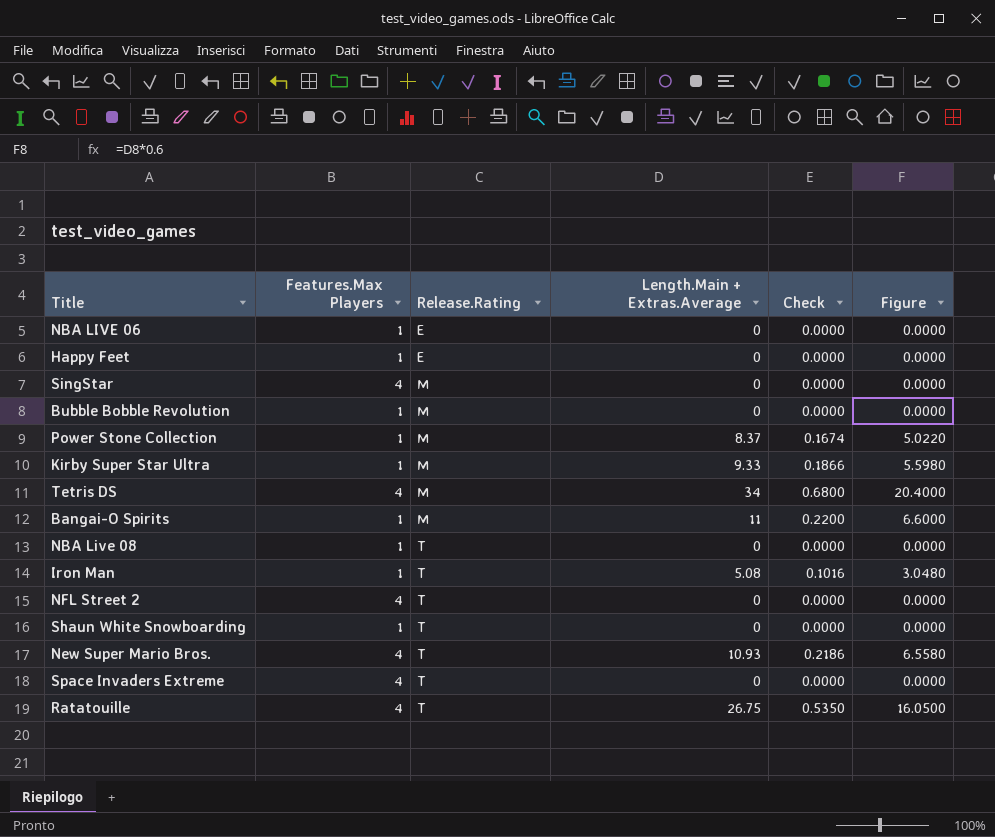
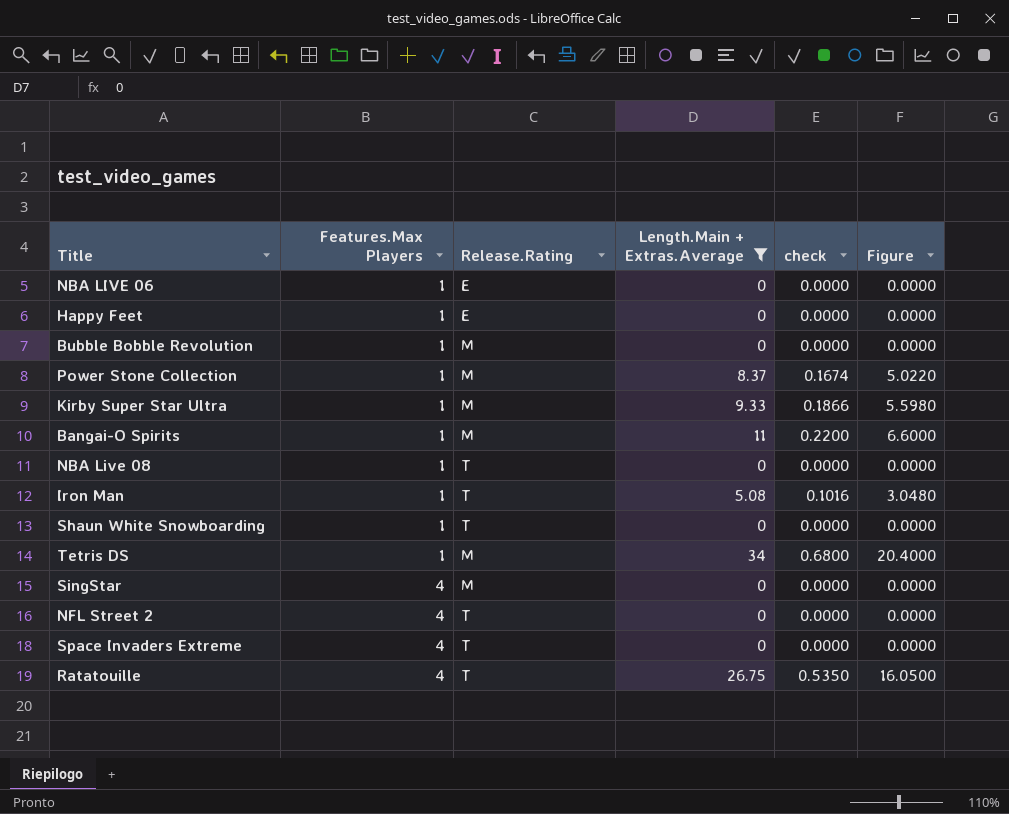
filter: none -> Length.Main + Extras.Average != 10.93
row order: Release.Rating ascending -> Features.Max Players ascending
column name: Check -> check
Tetris DS | Features.Max Players: 4 -> 1

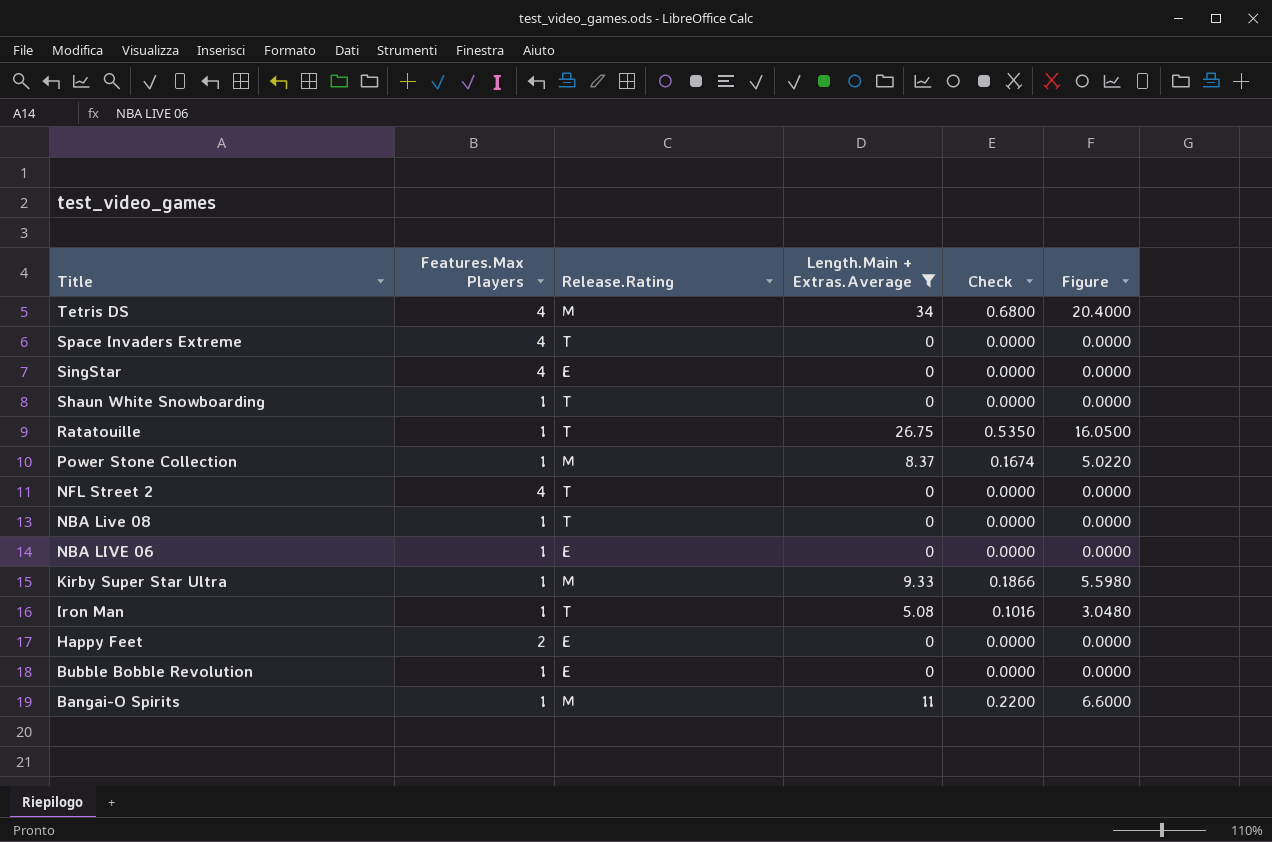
row order: Features.Max Players ascending -> Title descending
column name: check -> Check
Tetris DS | Features.Max Players: 1 -> 4
SingStar | Release.Rating: M -> E
Ratatouille | Features.Max Players: 4 -> 1
Happy Feet | Features.Max Players: 1 -> 2
Bubble Bobble Revolution | Release.Rating: M -> E

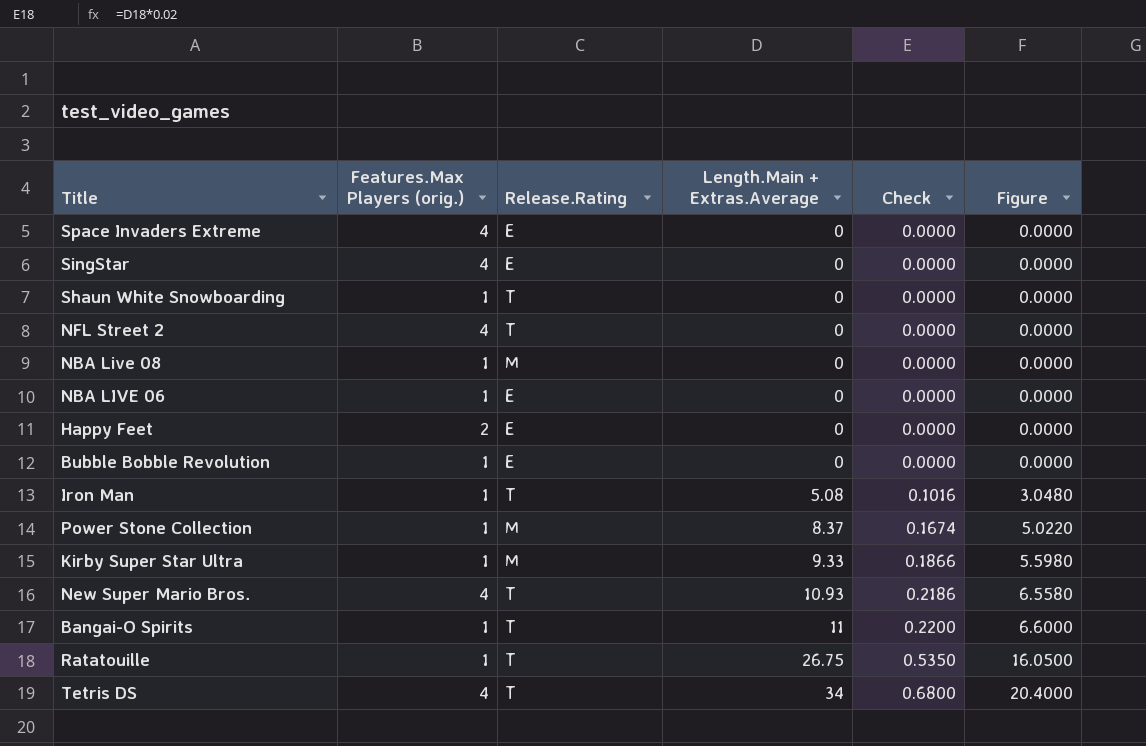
filter: Length.Main + Extras.Average != 10.93 -> none
row order: Title descending -> Length.Main + Extras.Average ascending
column name: Features.Max Players -> Features.Max Players (orig.)
Space Invaders Extreme | Release.Rating: T -> E
NBA Live 08 | Release.Rating: T -> M
Bangai-O Spirits | Release.Rating: M -> T
Tetris DS | Release.Rating: M -> T

